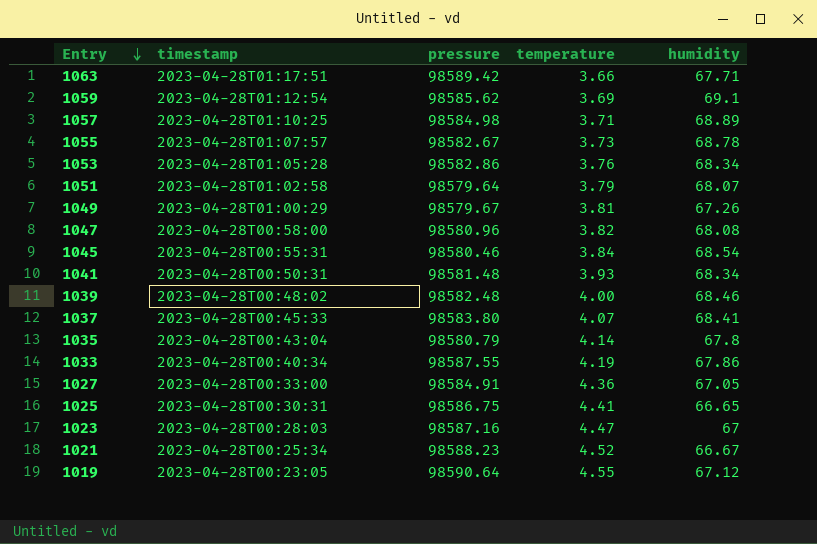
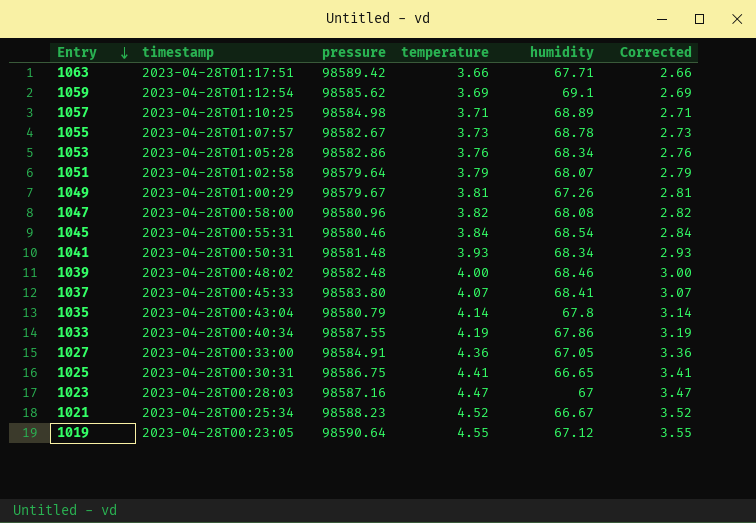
column Corrected | formula: none -> [temperature] - 1

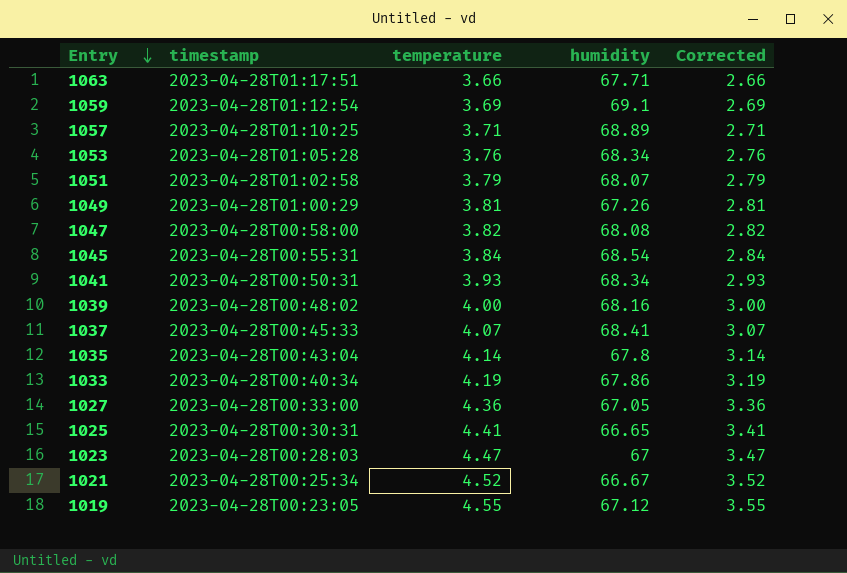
column pressure | position: 3 -> none
row 1055: 2023-04-28T01:07:57 | 98582.67 | 3.73 | 68.78 | 2.73 -> none
1039 | humidity: 68.46 -> 68.16

